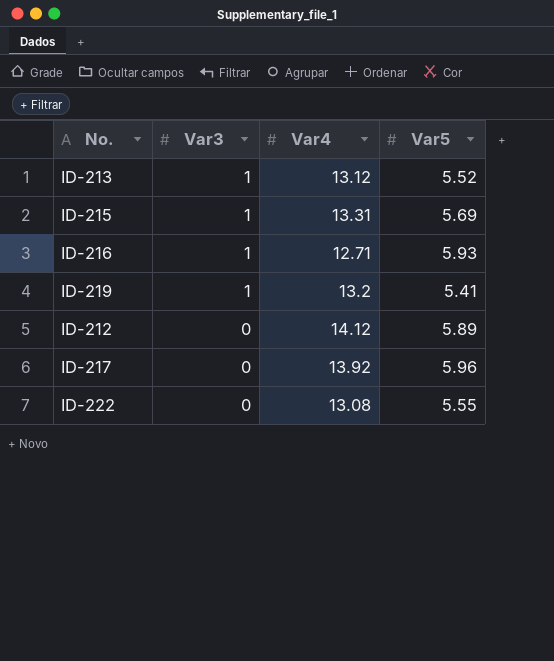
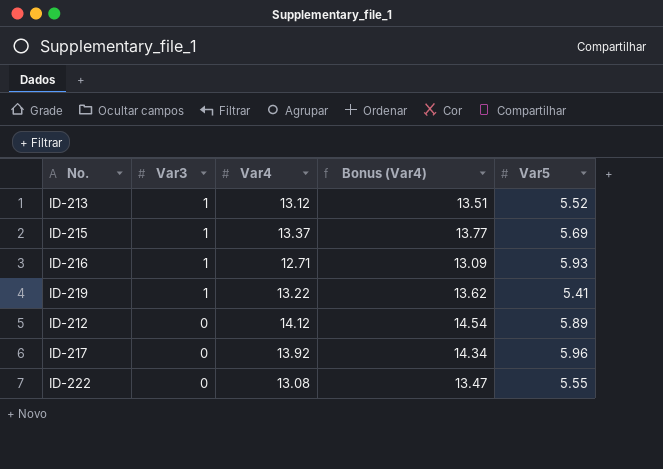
column Bonus (Var4) | formula: none -> [Var4] * 1.03
ID-215 | Var4: 13.31 -> 13.37
ID-219 | Var4: 13.2 -> 13.22

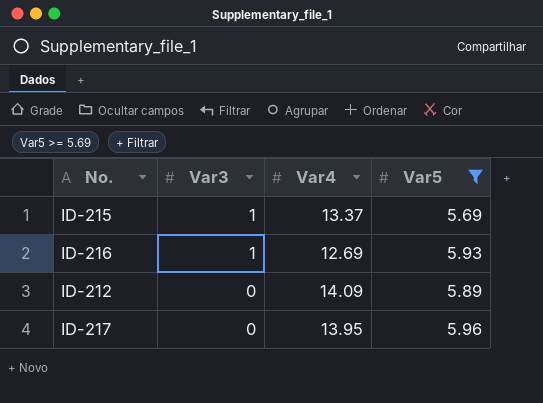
filter: none -> Var5 >= 5.69
column Bonus (Var4) | formula: [Var4] * 1.03 -> none
ID-216 | Var4: 12.71 -> 12.69
ID-212 | Var4: 14.12 -> 14.09
ID-217 | Var4: 13.92 -> 13.95

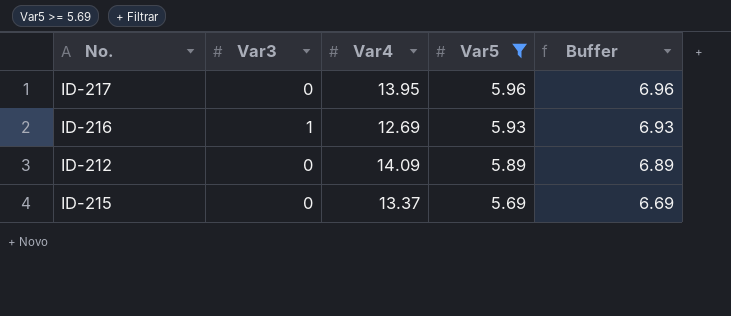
row order: Var3 descending -> Var5 descending
column Buffer | formula: none -> [Var5] + 1
ID-215 | Var3: 1 -> 0

